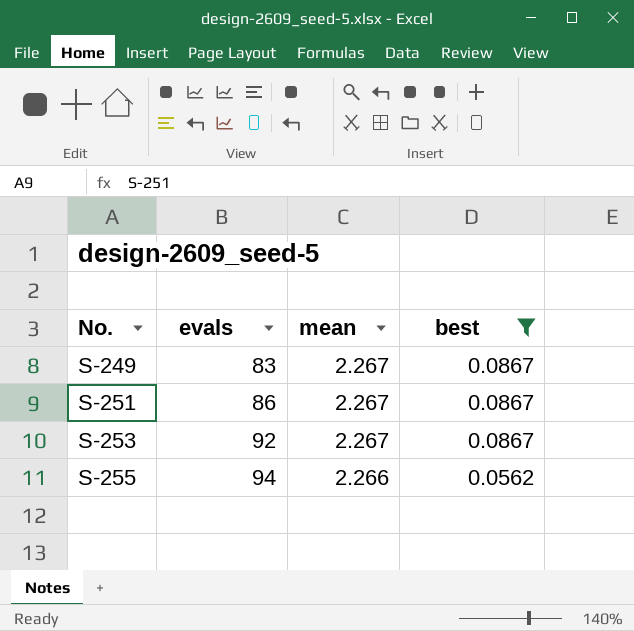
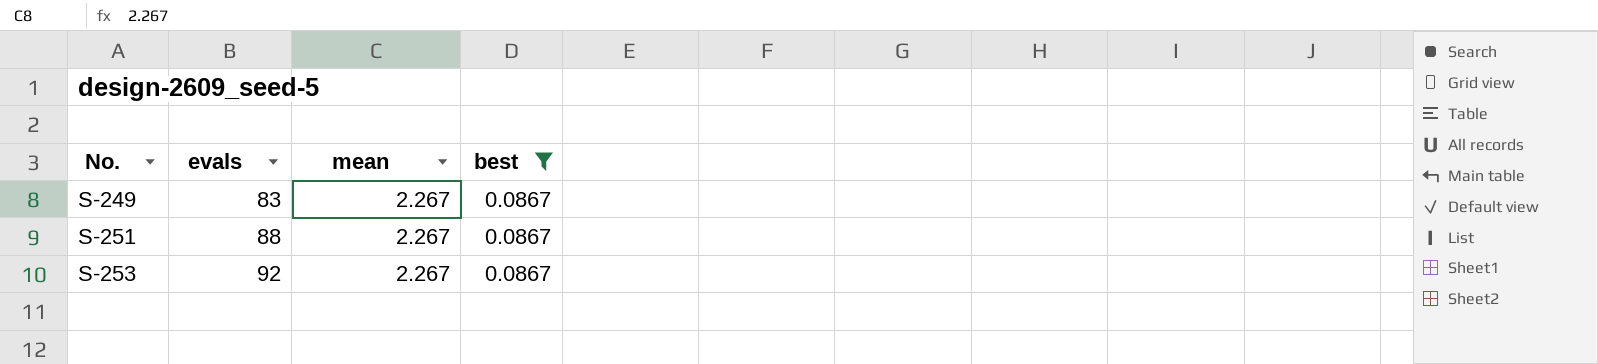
row S-255: 94 | 2.266 | 0.0562 -> none
S-251 | evals: 86 -> 88

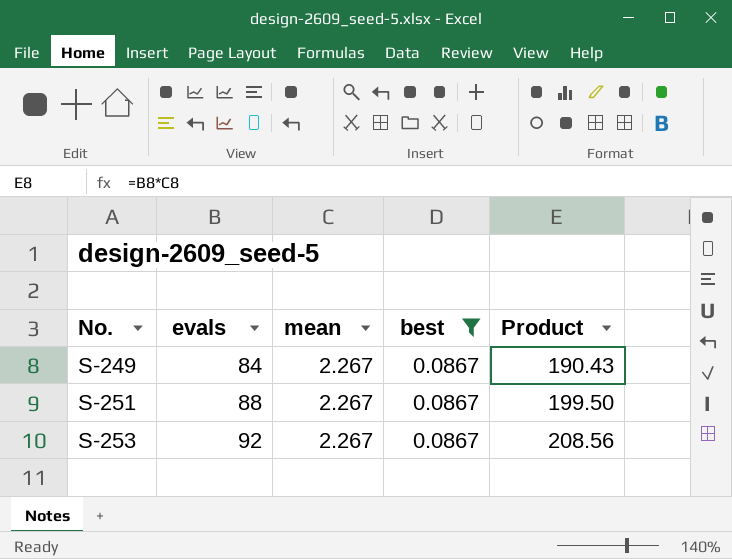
column Product | formula: none -> [evals] * [mean]
S-249 | evals: 83 -> 84

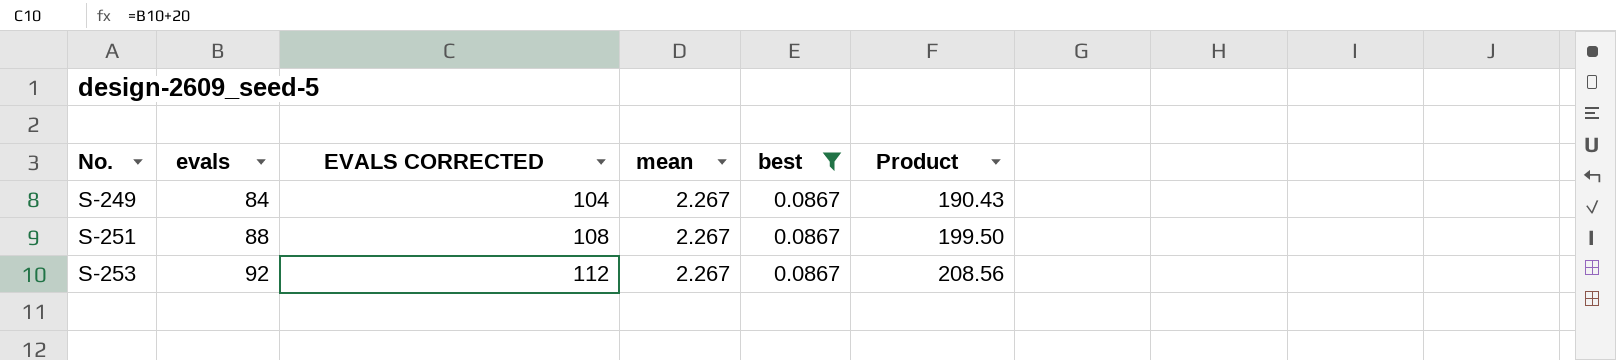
column EVALS CORRECTED | formula: none -> [evals] + 20

